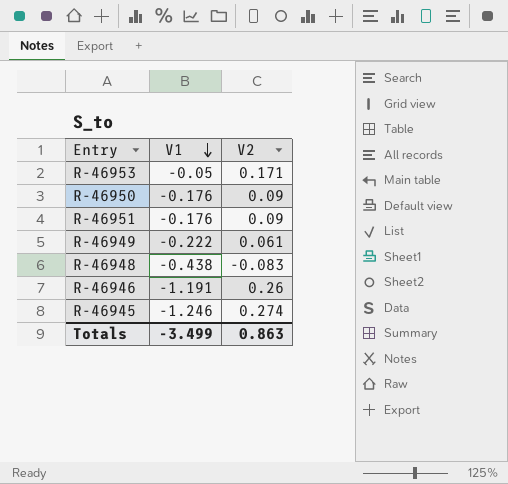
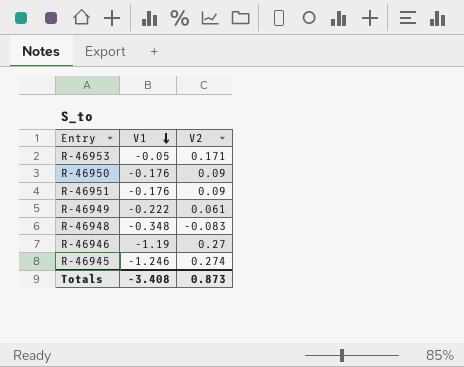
R-46948 | V1: -0.438 -> -0.348
R-46946 | V1: -1.191 -> -1.19
R-46946 | V2: 0.26 -> 0.27
Totals | V1: -3.499 -> -3.408
Totals | V2: 0.863 -> 0.873

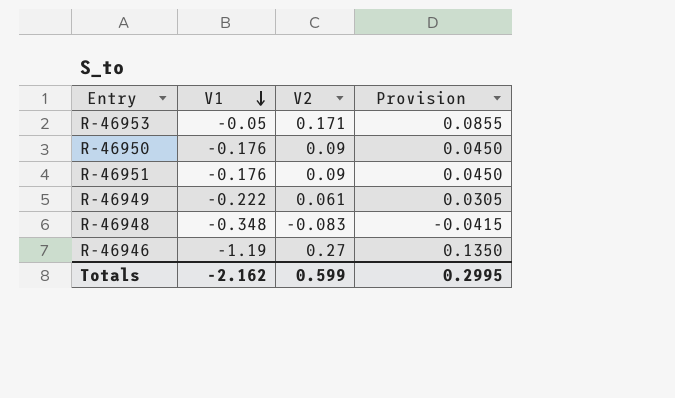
column Provision | formula: none -> [V2] * 0.5
row R-46945: -1.246 | 0.274 -> none
Totals | V1: -3.408 -> -2.162
Totals | V2: 0.873 -> 0.599

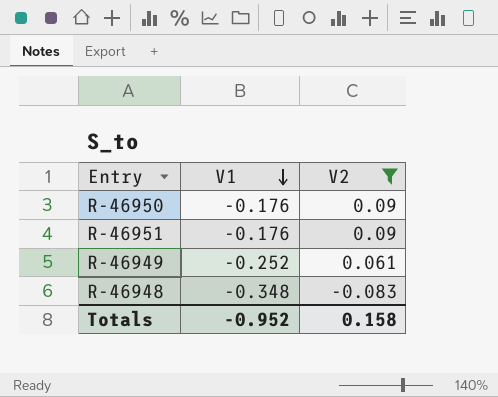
filter: none -> V2 <= 0.09
column Provision | formula: [V2] * 0.5 -> none
R-46949 | V1: -0.222 -> -0.252
Totals | V1: -2.162 -> -0.952
Totals | V2: 0.599 -> 0.158

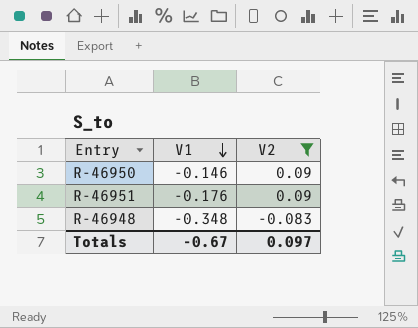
row R-46949: -0.252 | 0.061 -> none
R-46950 | V1: -0.176 -> -0.146
Totals | V1: -0.952 -> -0.67
Totals | V2: 0.158 -> 0.097

